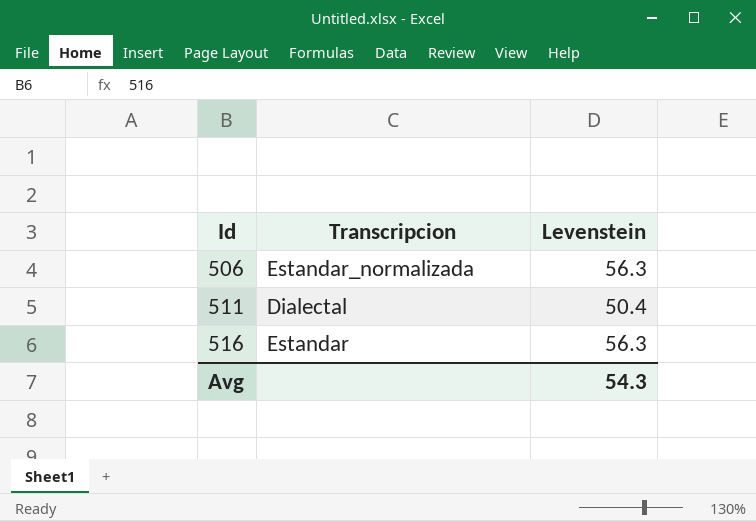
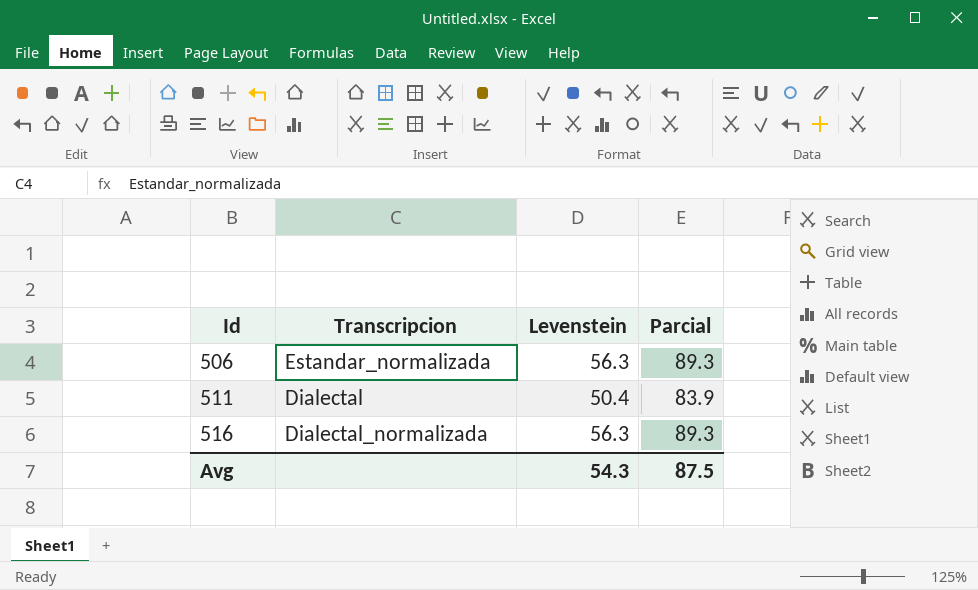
column Parcial | position: none -> 4
516 | Transcripcion: Estandar -> Dialectal_normalizada

